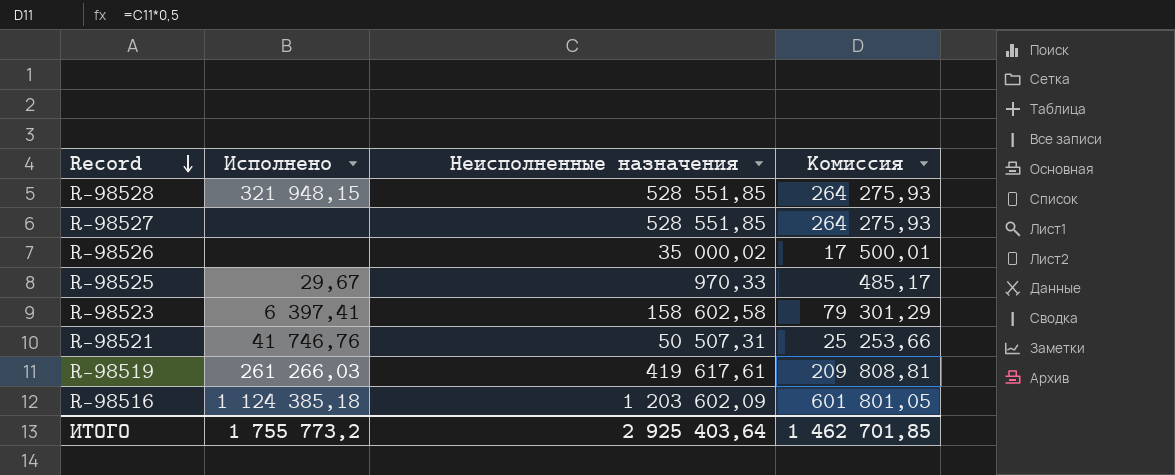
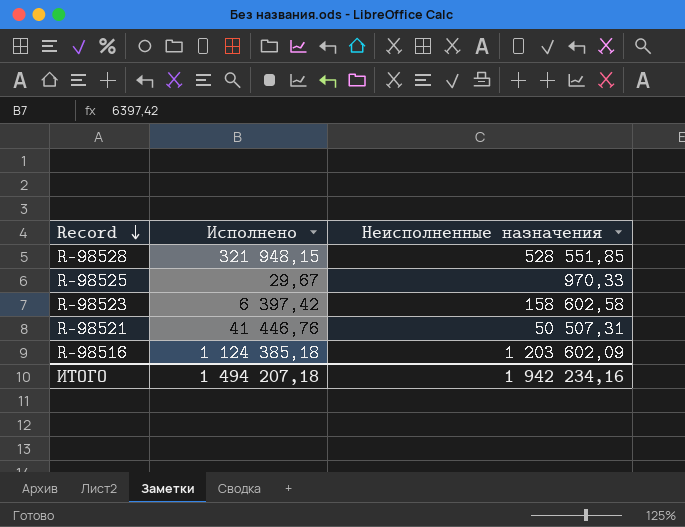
column Комиссия | formula: [Неисполненные назначения] * 0,5 -> none
row R-98527: none | 528 551,85 | 264 275,93 -> none
row R-98526: none | 35 000,02 | 17 500,01 -> none
row R-98519: 261 266,03 | 419 617,61 | 209 808,81 -> none
R-98523 | Исполнено: 6 397,41 -> 6 397,42
R-98521 | Исполнено: 41 746,76 -> 41 446,76
ИТОГО | Исполнено: 1 755 773,2 -> 1 494 207,18
ИТОГО | Неисполненные назначения: 2 925 403,64 -> 1 942 234,16

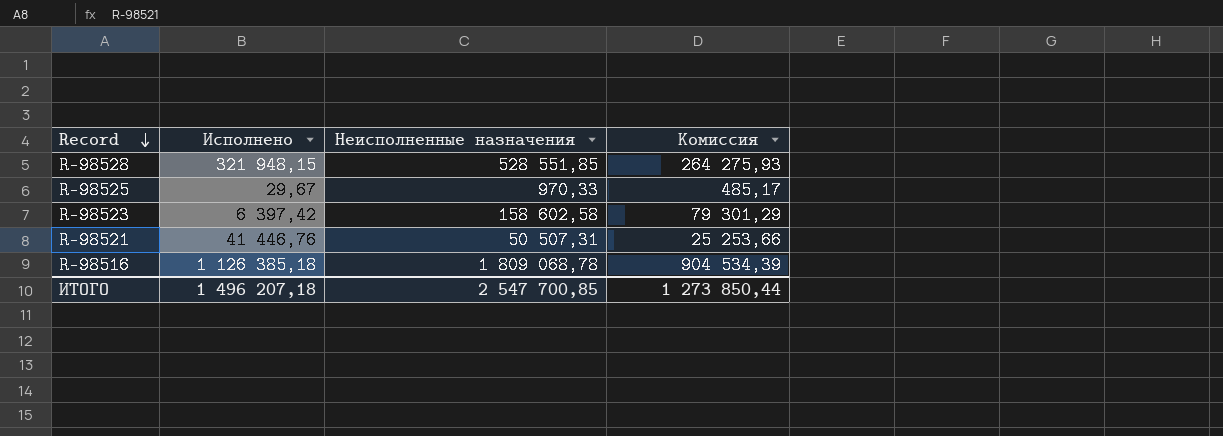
column Комиссия | formula: none -> [Неисполненные назначения] * 0,5
R-98516 | Исполнено: 1 124 385,18 -> 1 126 385,18
R-98516 | Неисполненные назначения: 1 203 602,09 -> 1 809 068,78
ИТОГО | Исполнено: 1 494 207,18 -> 1 496 207,18
ИТОГО | Неисполненные назначения: 1 942 234,16 -> 2 547 700,85

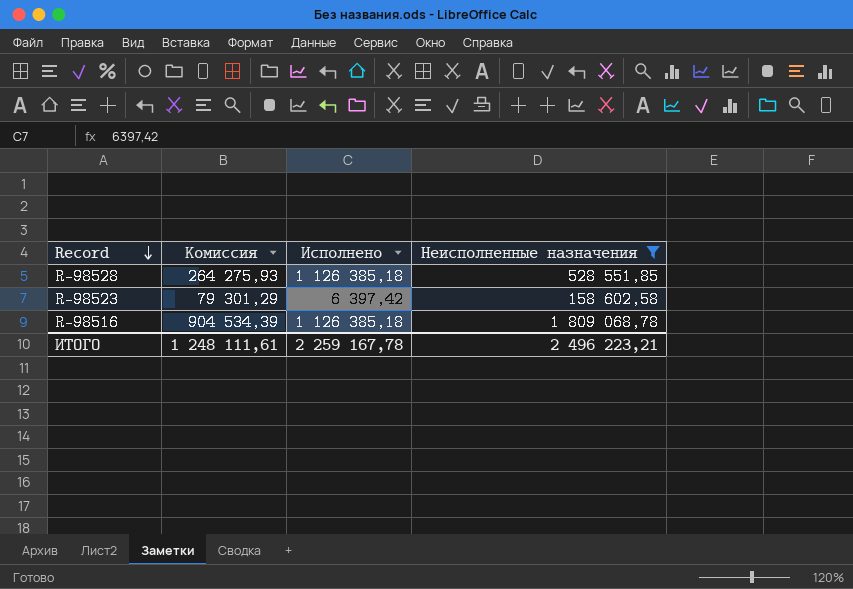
filter: none -> Неисполненные назначения >= 158 602,58
column Комиссия | position: 4 -> 2
R-98528 | Исполнено: 321 948,15 -> 1 126 385,18
ИТОГО | Комиссия: 1 273 850,44 -> 1 248 111,61
ИТОГО | Исполнено: 1 496 207,18 -> 2 259 167,78
ИТОГО | Неисполненные назначения: 2 547 700,85 -> 2 496 223,21

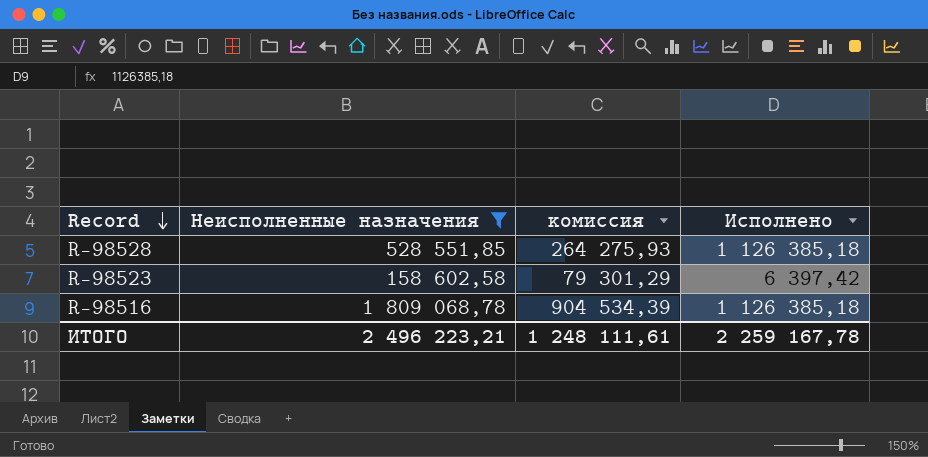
column Неисполненные назначения | position: 4 -> 2
column name: Комиссия -> комиссия

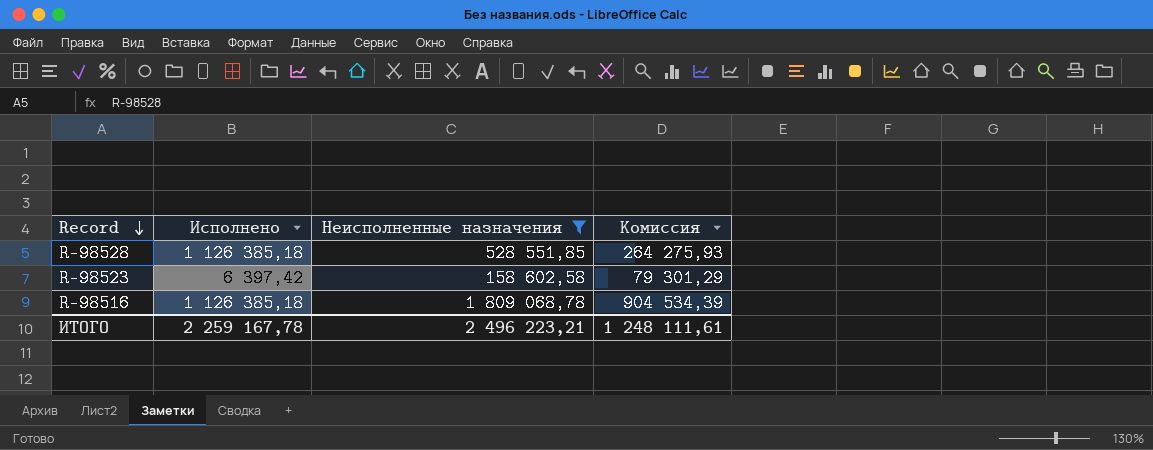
column Исполнено | position: 4 -> 2
column name: комиссия -> Комиссия

